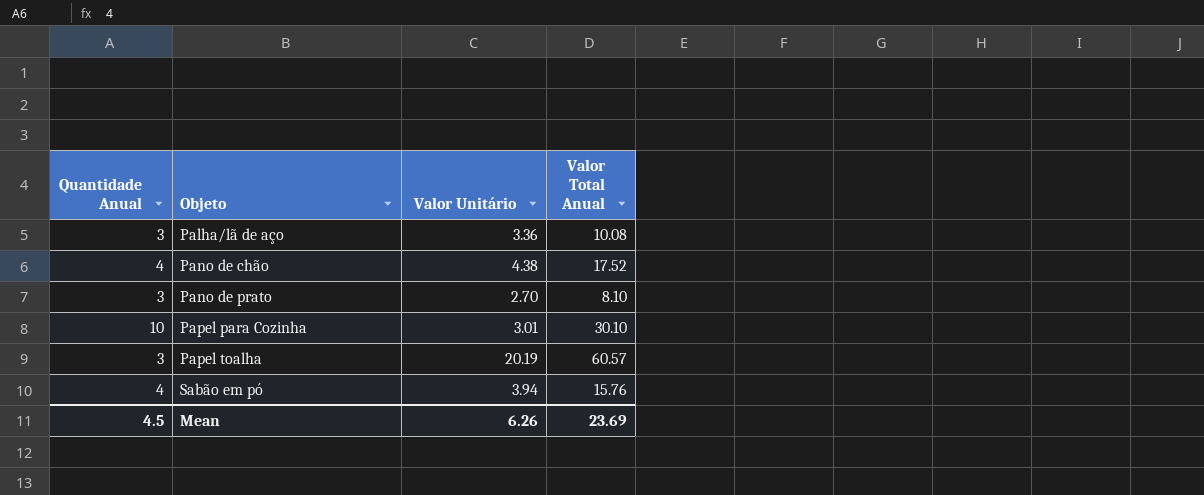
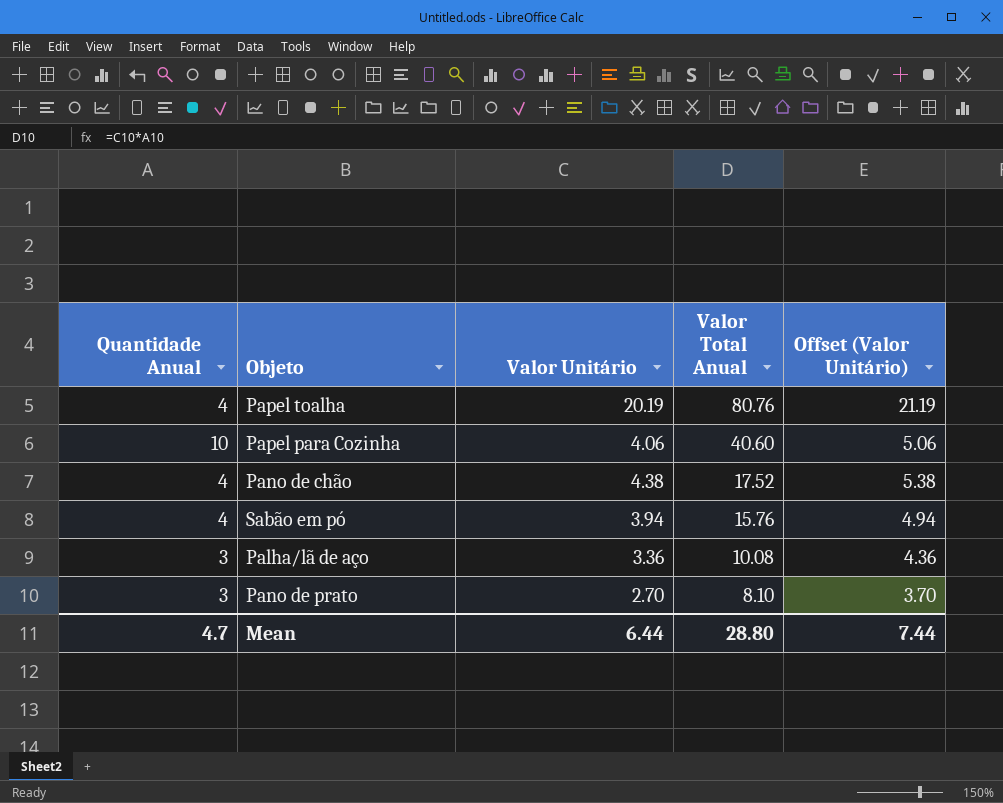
row order: Objeto ascending -> Valor Total Anual descending
column Offset (Valor Unitário) | formula: none -> [Valor Unitário] + 1
Papel toalha | Quantidade Anual: 3 -> 4
Papel toalha | Valor Total Anual: 60.57 -> 80.76
Papel para Cozinha | Valor Unitário: 3.01 -> 4.06
Papel para Cozinha | Valor Total Anual: 30.10 -> 40.60
Mean | Quantidade Anual: 4.5 -> 4.7
Mean | Valor Unitário: 6.26 -> 6.44
Mean | Valor Total Anual: 23.69 -> 28.80

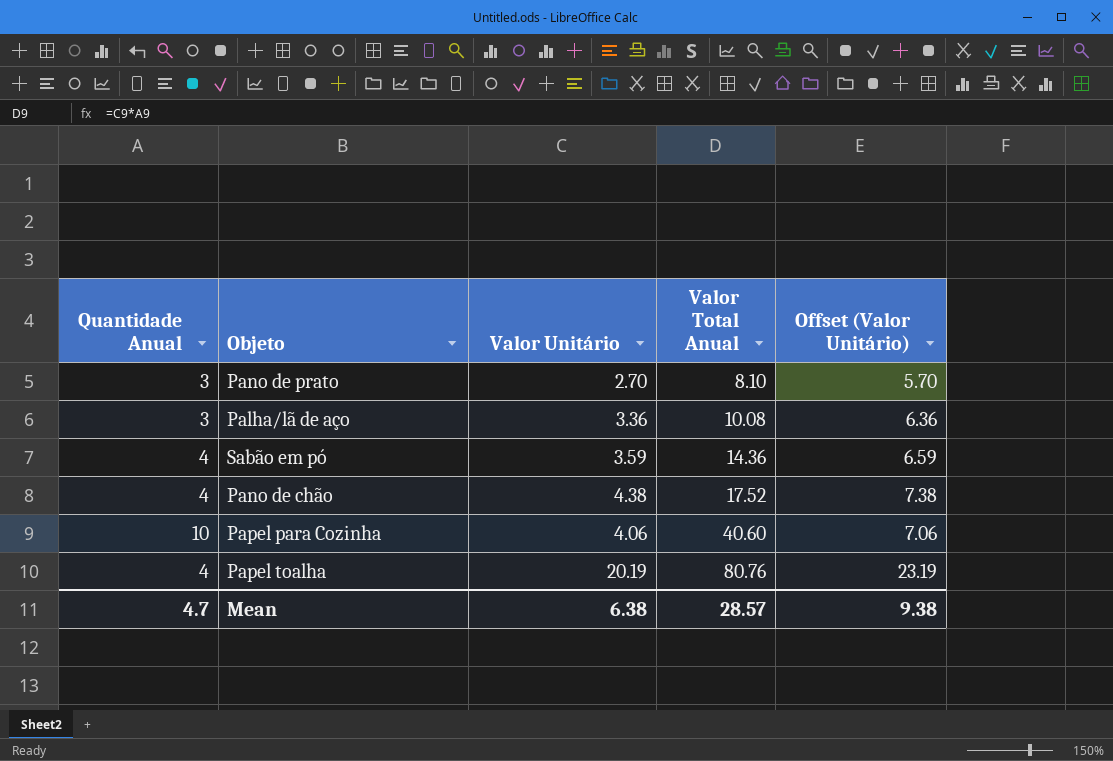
row order: Valor Total Anual descending -> Valor Total Anual ascending
column Offset (Valor Unitário) | formula: [Valor Unitário] + 1 -> [Valor Unitário] + 3
Sabão em pó | Valor Unitário: 3.94 -> 3.59
Sabão em pó | Valor Total Anual: 15.76 -> 14.36
Mean | Valor Unitário: 6.44 -> 6.38
Mean | Valor Total Anual: 28.80 -> 28.57
Mean | Offset (Valor Unitário): 7.44 -> 9.38

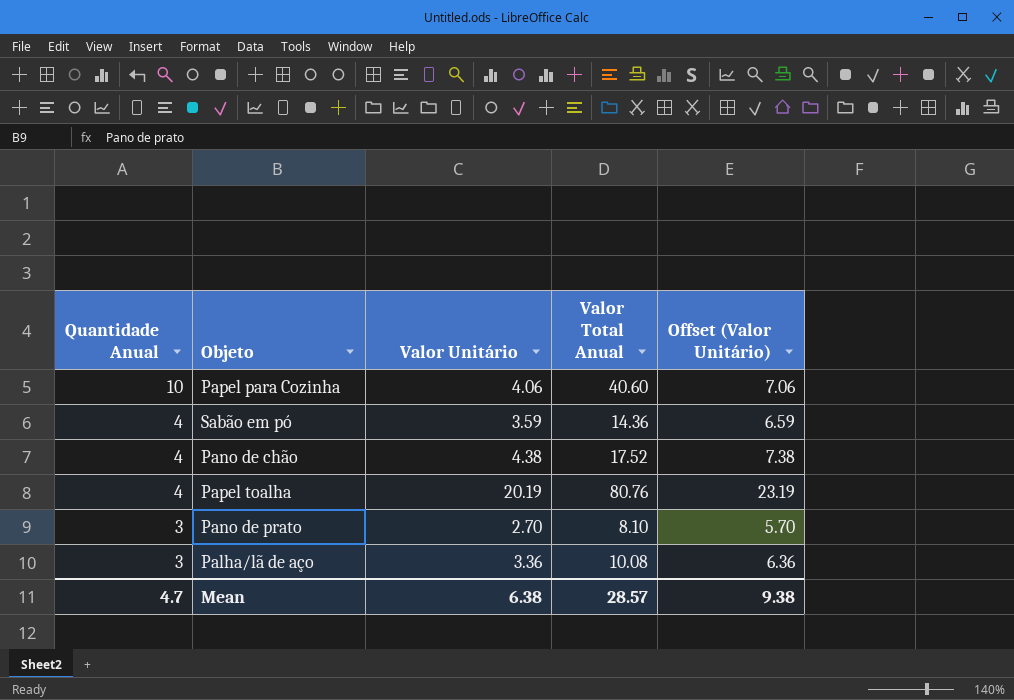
row order: Valor Total Anual ascending -> Quantidade Anual descending

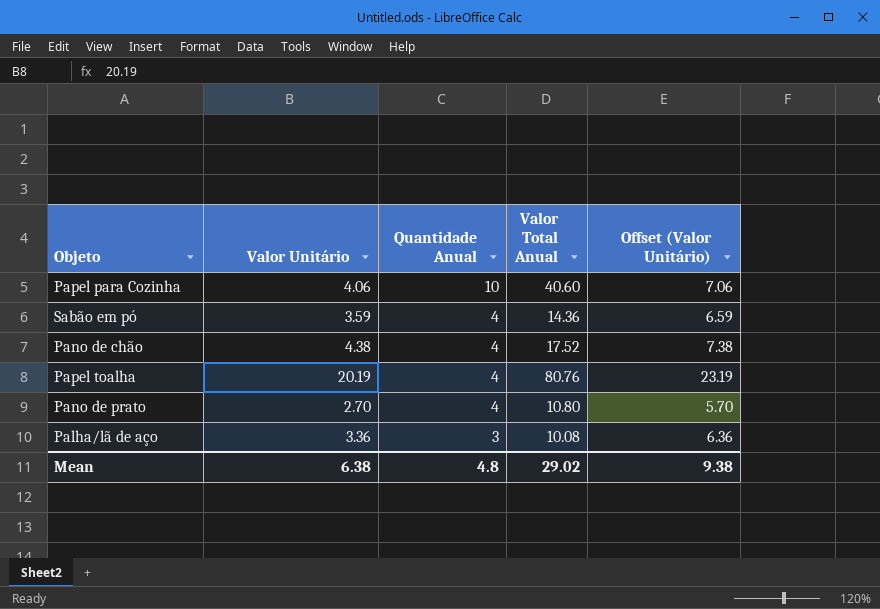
column Quantidade Anual | position: 1 -> 3
Pano de prato | Quantidade Anual: 3 -> 4
Pano de prato | Valor Total Anual: 8.10 -> 10.80
Mean | Quantidade Anual: 4.7 -> 4.8
Mean | Valor Total Anual: 28.57 -> 29.02

